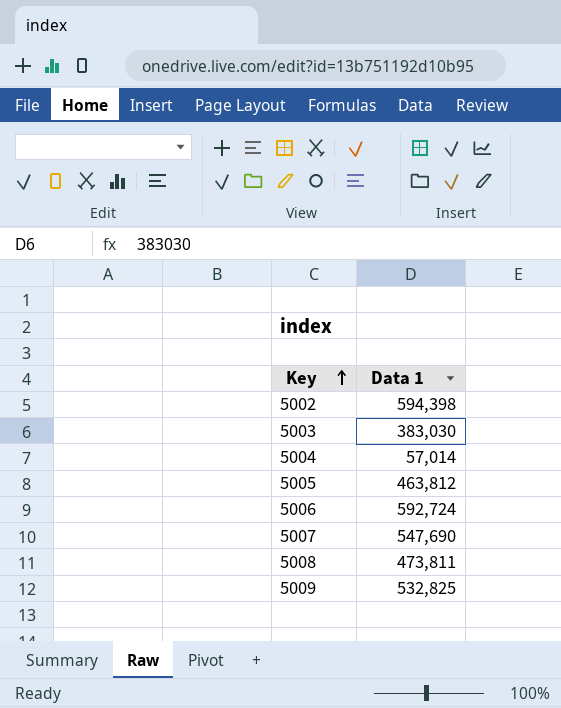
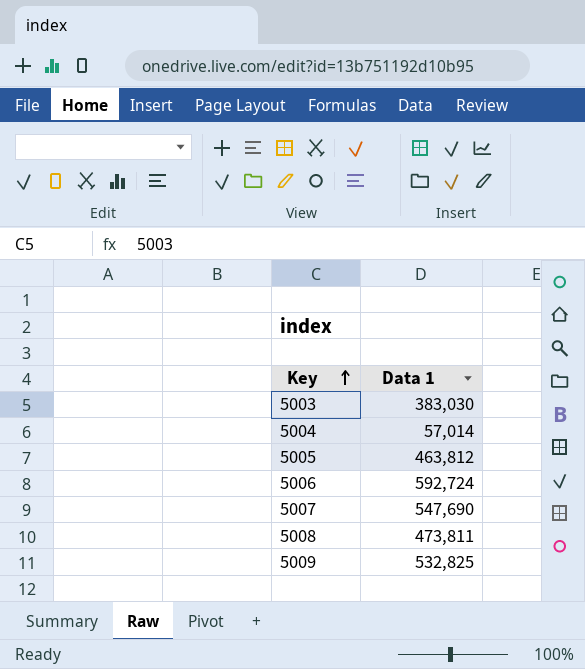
row 5002: 594,398 -> none

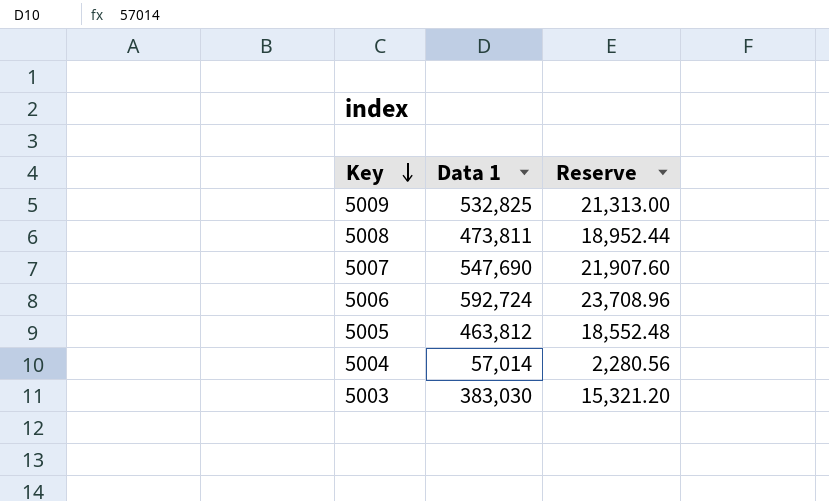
row order: Key ascending -> Key descending
column Reserve | formula: none -> [Data 1] * 0.04

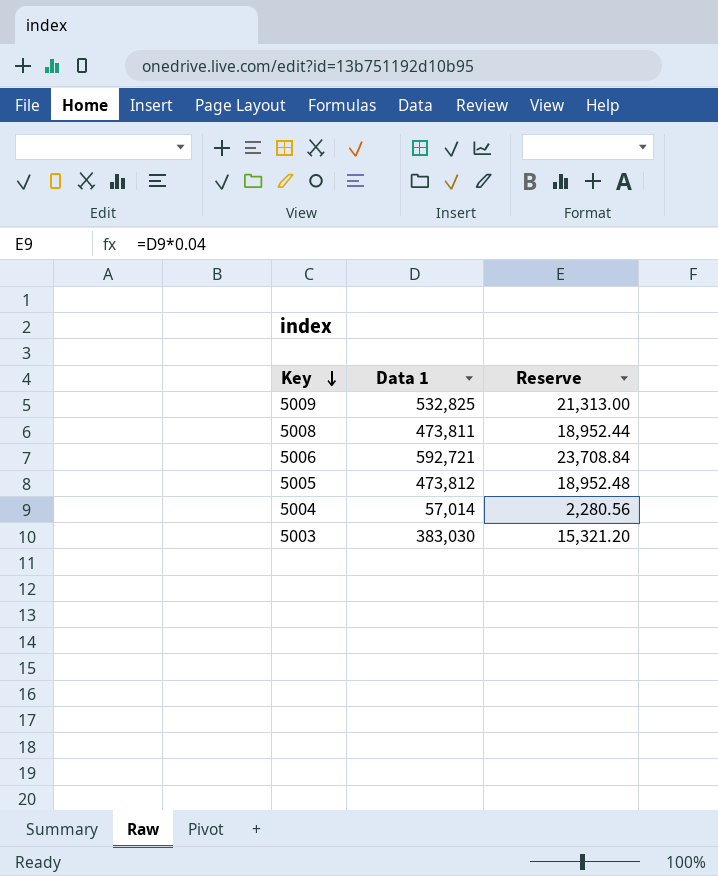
row 5007: 547,690 | 21,907.60 -> none
5006 | Data 1: 592,724 -> 592,721
5006 | Reserve: 23,708.96 -> 23,708.84
5005 | Data 1: 463,812 -> 473,812
5005 | Reserve: 18,552.48 -> 18,952.48

